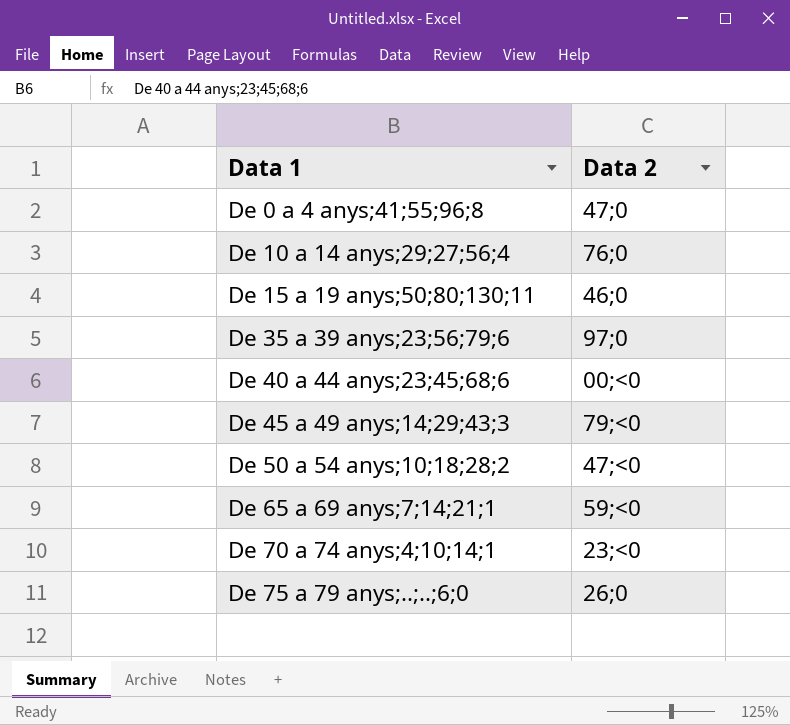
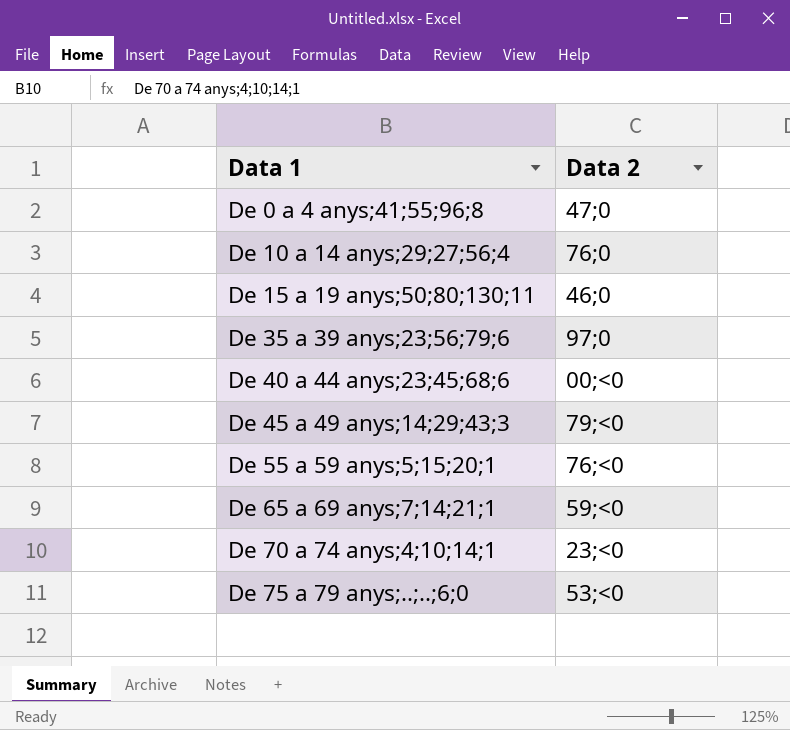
row De 50 a 54 anys;10;18;28;2: 47;<0 -> none
row De 55 a 59 anys;5;15;20;1: none -> 76;<0
De 75 a 79 anys;..;..;6;0 | Data 2: 26;0 -> 53;<0

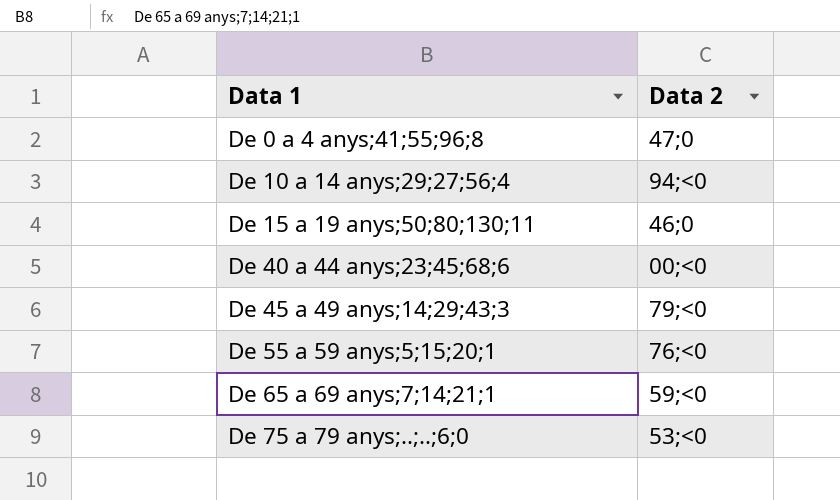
row De 35 a 39 anys;23;56;79;6: 97;0 -> none
row De 70 a 74 anys;4;10;14;1: 23;<0 -> none
De 10 a 14 anys;29;27;56;4 | Data 2: 76;0 -> 94;<0

